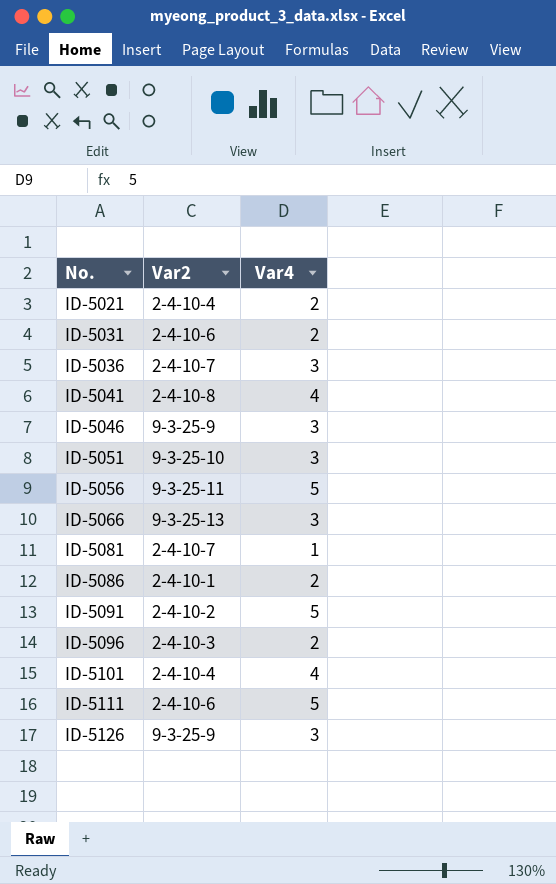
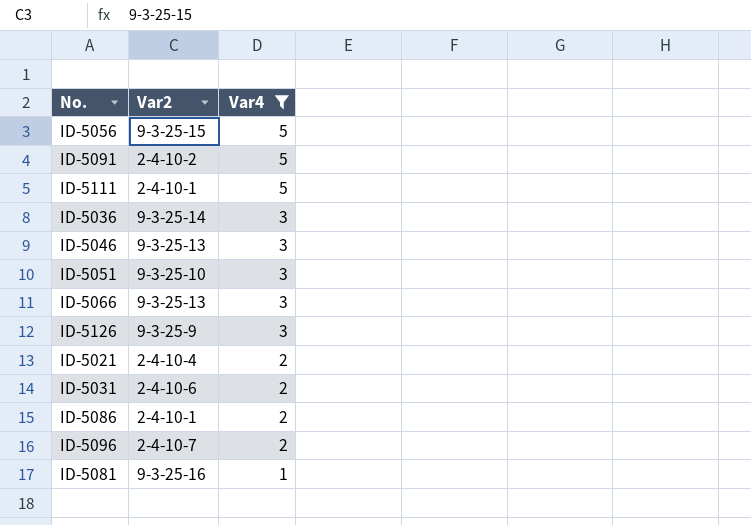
filter: none -> Var4 != 4
row order: No. ascending -> Var4 descending
ID-5056 | Var2: 9-3-25-11 -> 9-3-25-15
ID-5111 | Var2: 2-4-10-6 -> 2-4-10-1
ID-5036 | Var2: 2-4-10-7 -> 9-3-25-14
ID-5046 | Var2: 9-3-25-9 -> 9-3-25-13
ID-5096 | Var2: 2-4-10-3 -> 2-4-10-7
ID-5081 | Var2: 2-4-10-7 -> 9-3-25-16

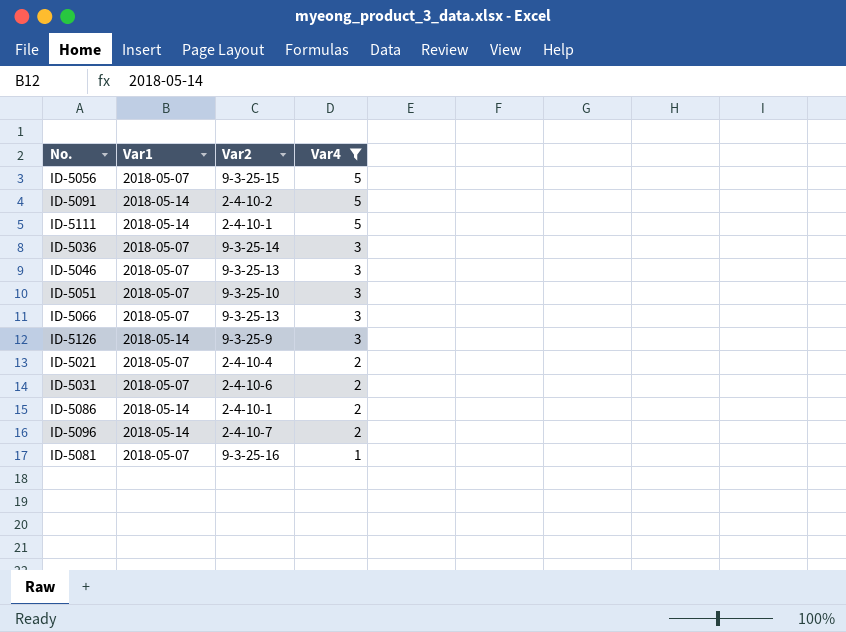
column Var1 | position: none -> 2

